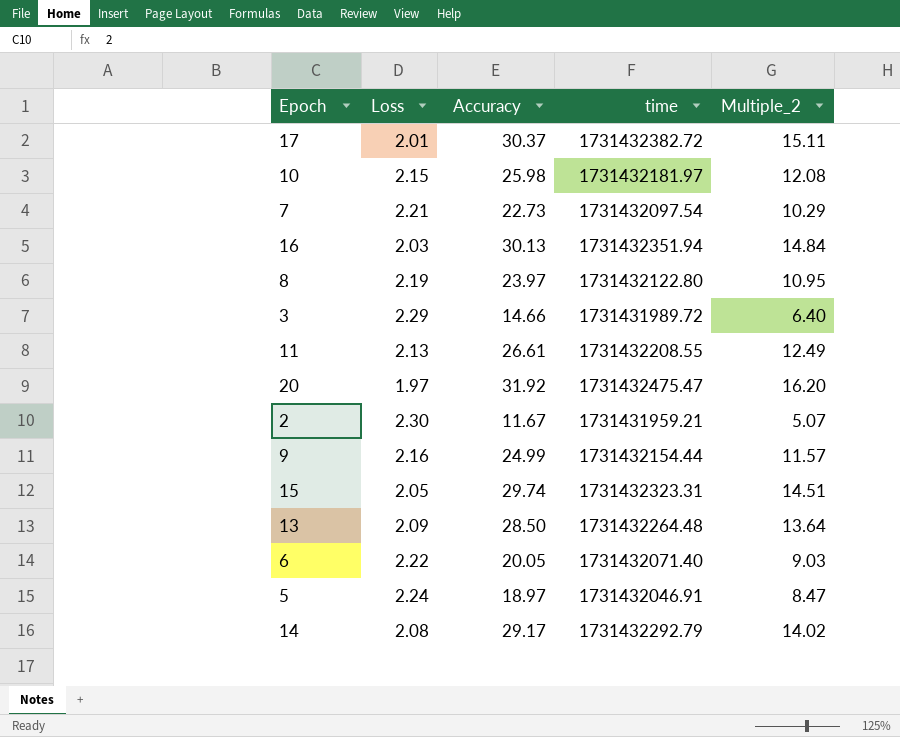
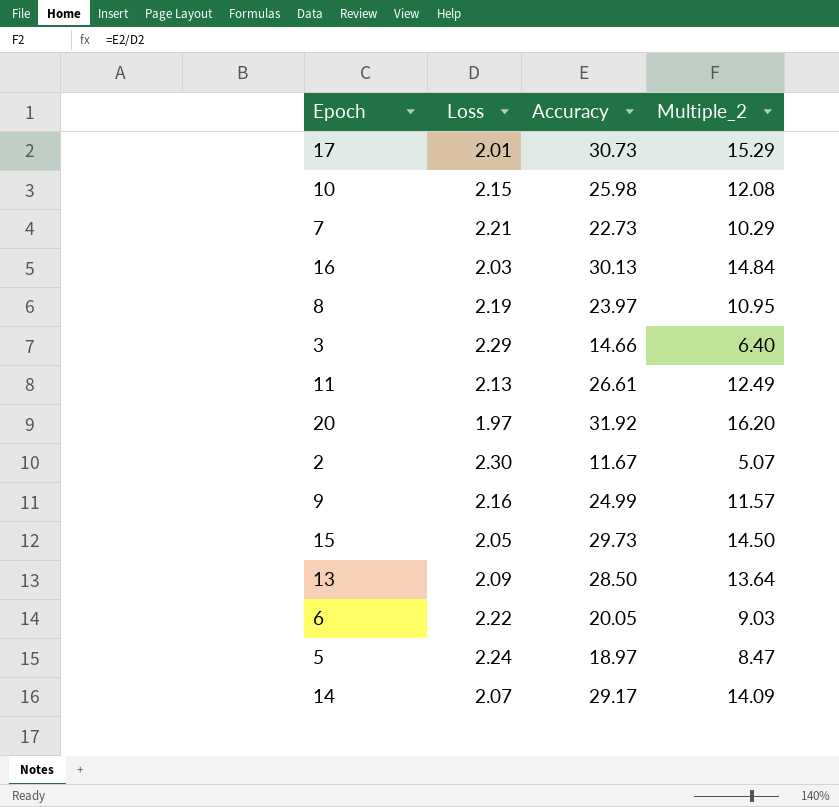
column time | position: 4 -> none
17 | Accuracy: 30.37 -> 30.73
17 | Multiple_2: 15.11 -> 15.29
15 | Accuracy: 29.74 -> 29.73
15 | Multiple_2: 14.51 -> 14.50
14 | Loss: 2.08 -> 2.07
14 | Multiple_2: 14.02 -> 14.09

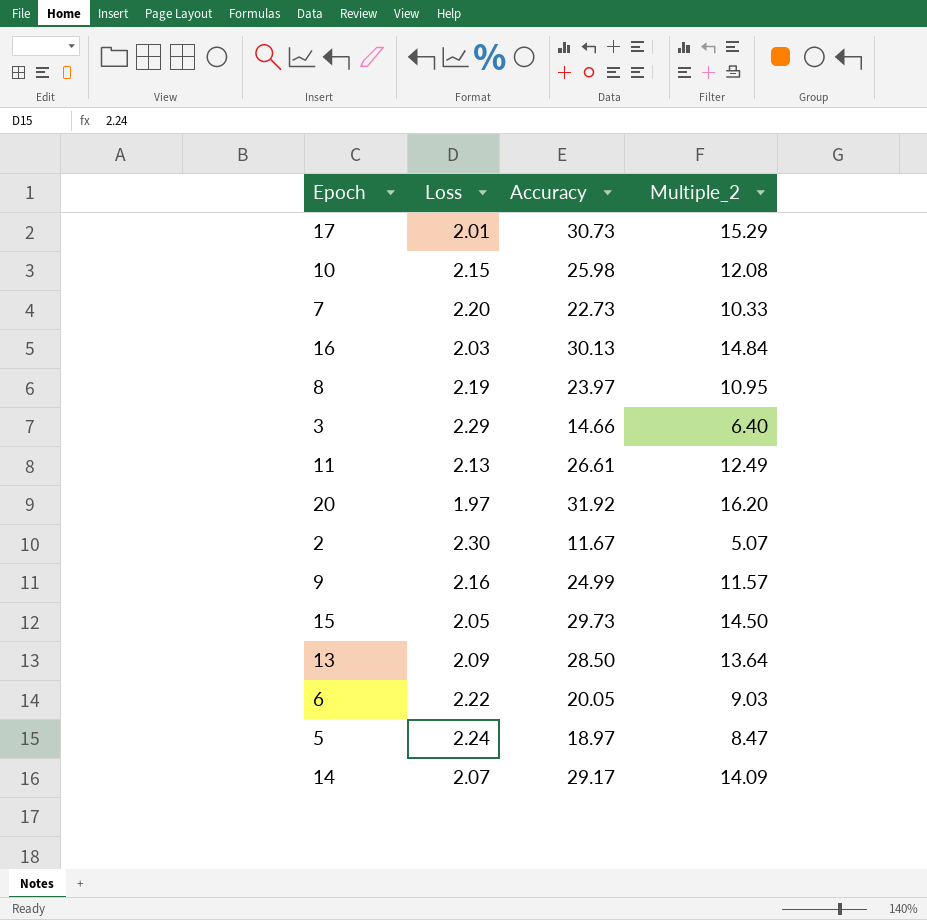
7 | Loss: 2.21 -> 2.20
7 | Multiple_2: 10.29 -> 10.33

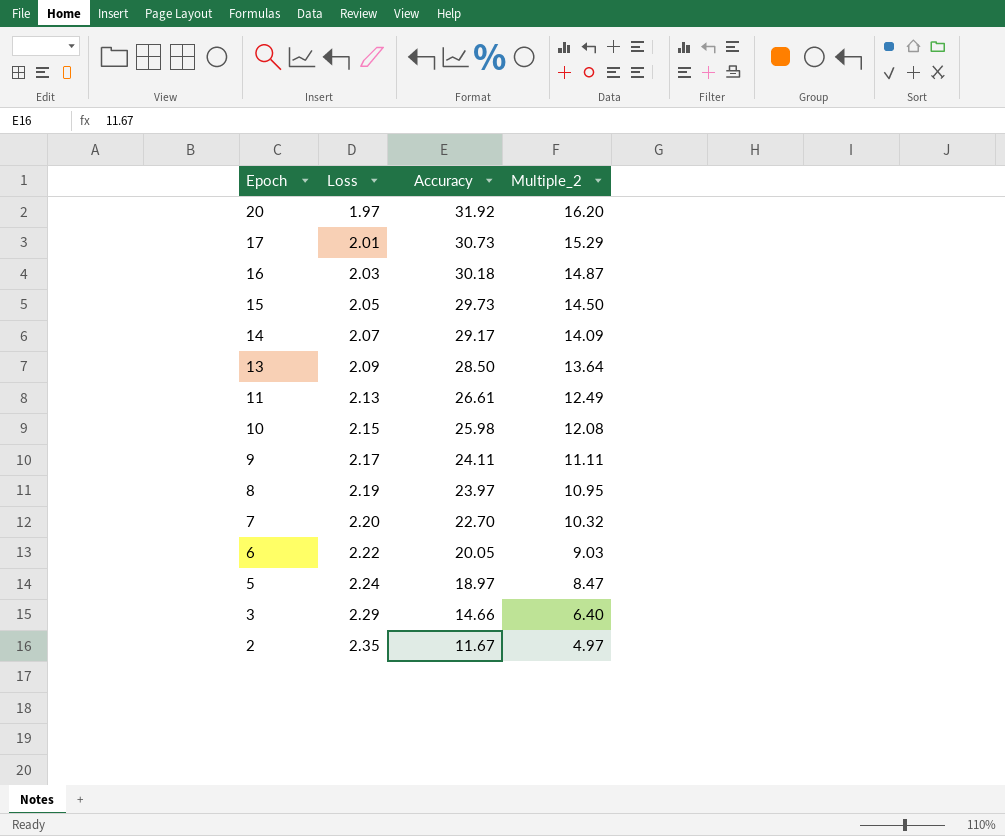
row order: none -> Epoch descending
16 | Accuracy: 30.13 -> 30.18
16 | Multiple_2: 14.84 -> 14.87
9 | Loss: 2.16 -> 2.17
9 | Accuracy: 24.99 -> 24.11
9 | Multiple_2: 11.57 -> 11.11
7 | Accuracy: 22.73 -> 22.70
7 | Multiple_2: 10.33 -> 10.32
2 | Loss: 2.30 -> 2.35
2 | Multiple_2: 5.07 -> 4.97

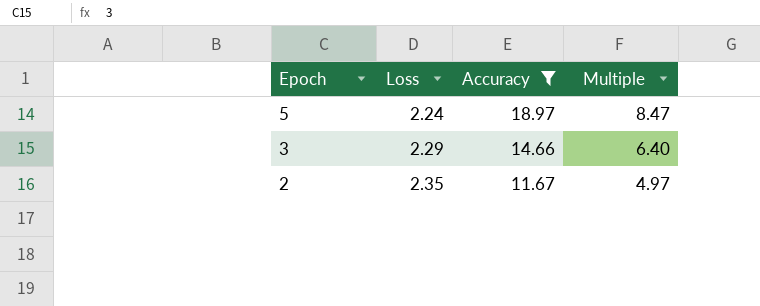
filter: none -> Accuracy <= 18.97
column name: Multiple_2 -> Multiple

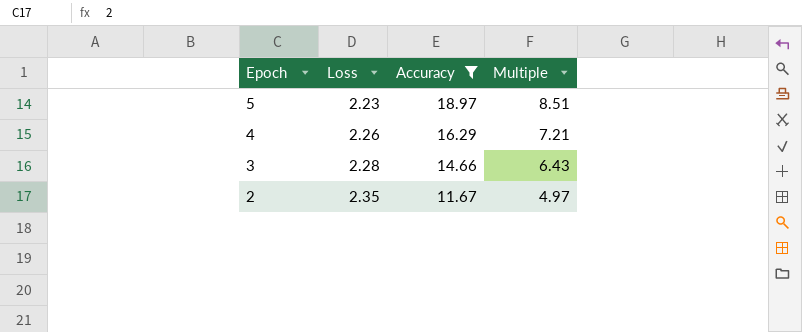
5 | Loss: 2.24 -> 2.23
5 | Multiple: 8.47 -> 8.51
row 4: none -> 2.26 | 16.29 | 7.21
3 | Loss: 2.29 -> 2.28
3 | Multiple: 6.40 -> 6.43

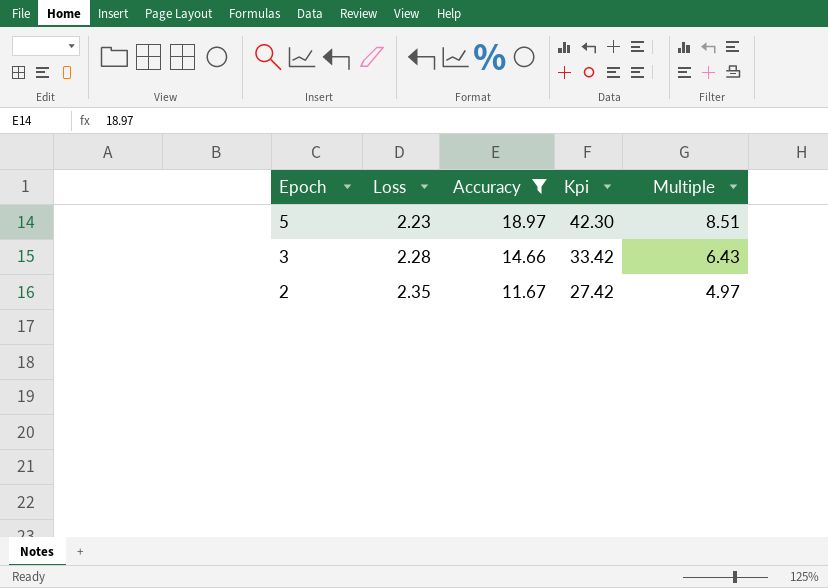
column Kpi | formula: none -> [Loss] * [Accuracy]
row 4: 2.26 | 16.29 | 7.21 -> none

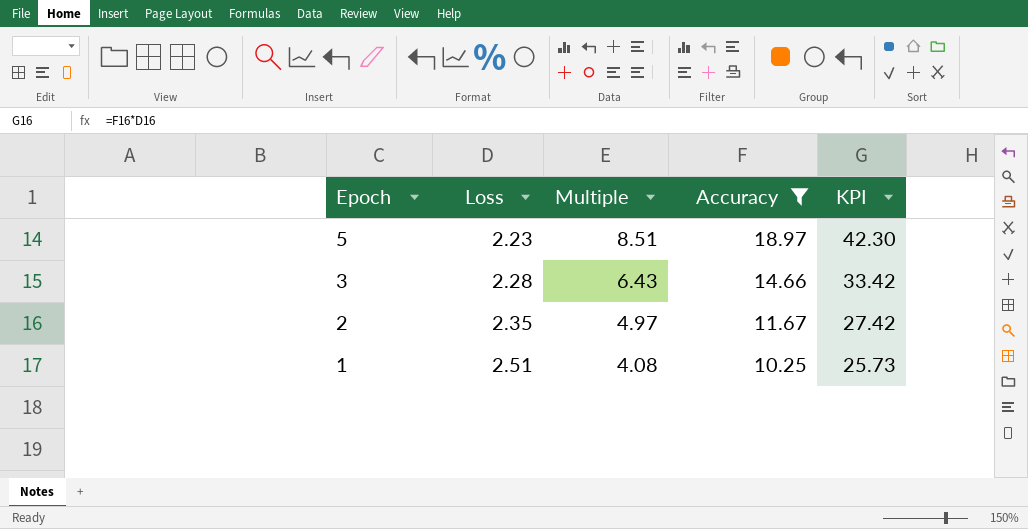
column Multiple | position: 5 -> 3
column name: Kpi -> KPI
row 1: none -> 2.51 | 4.08 | 10.25 | 25.73

